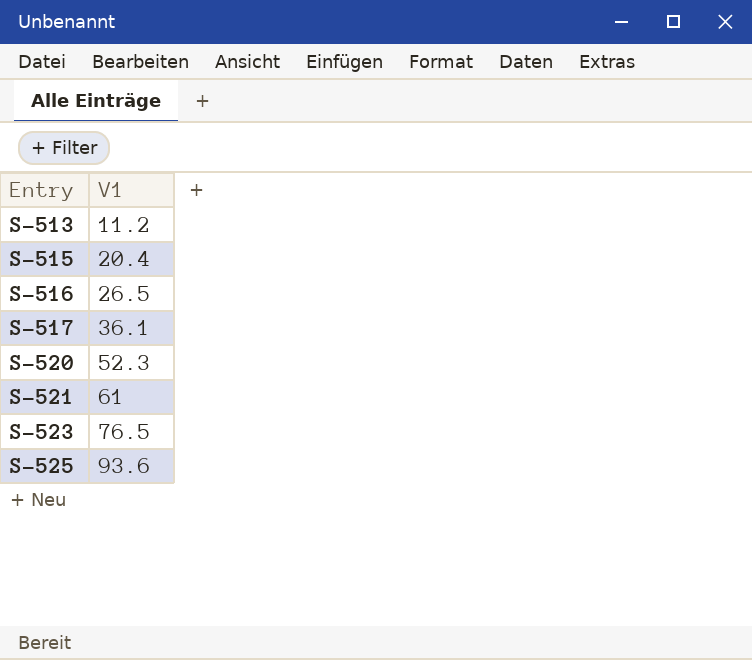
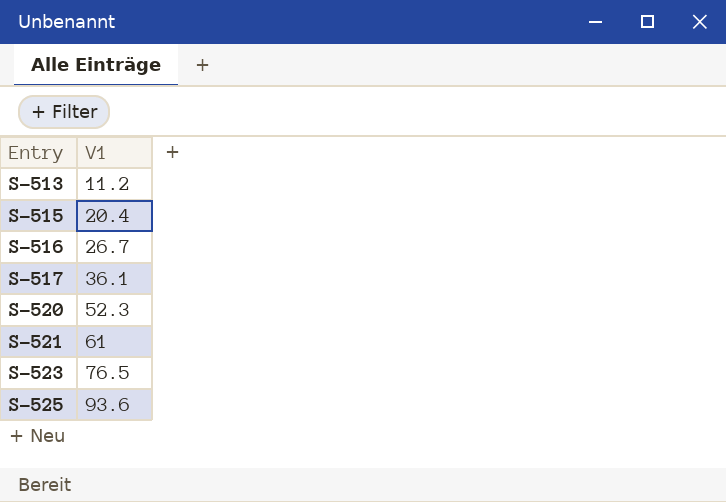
S-516 | V1: 26.5 -> 26.7

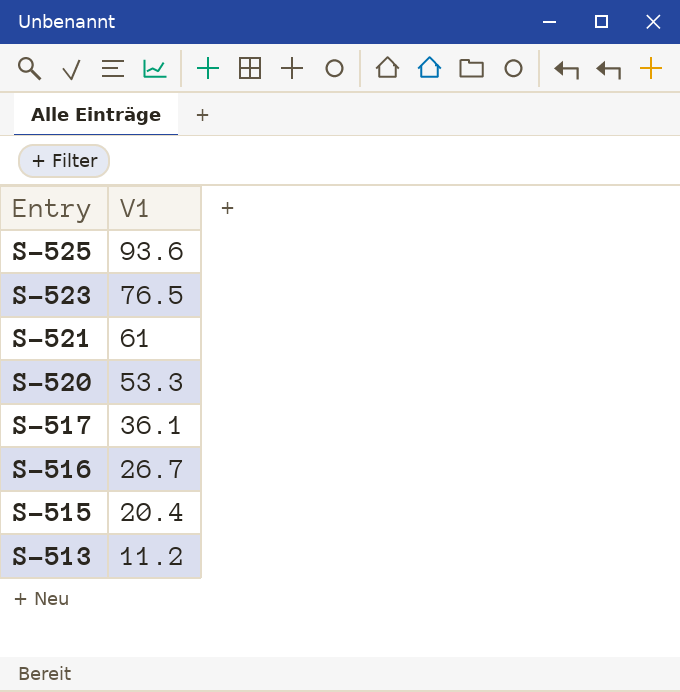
row order: Entry ascending -> Entry descending
S-520 | V1: 52.3 -> 53.3

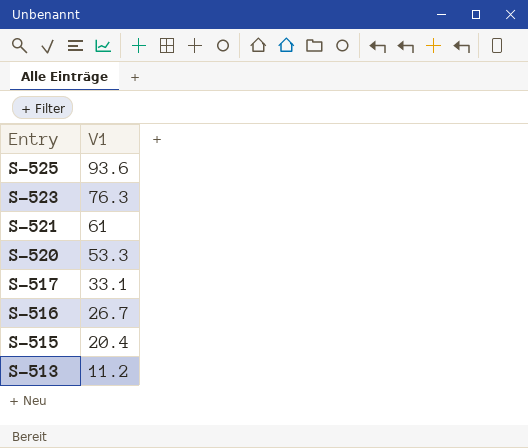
S-523 | V1: 76.5 -> 76.3
S-517 | V1: 36.1 -> 33.1

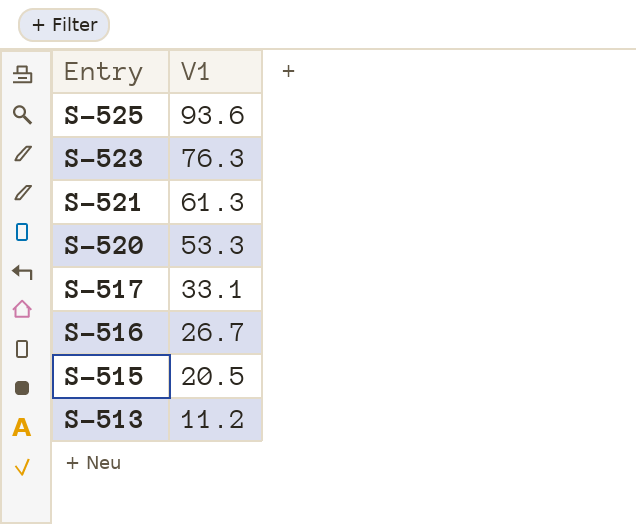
S-521 | V1: 61 -> 61.3
S-515 | V1: 20.4 -> 20.5

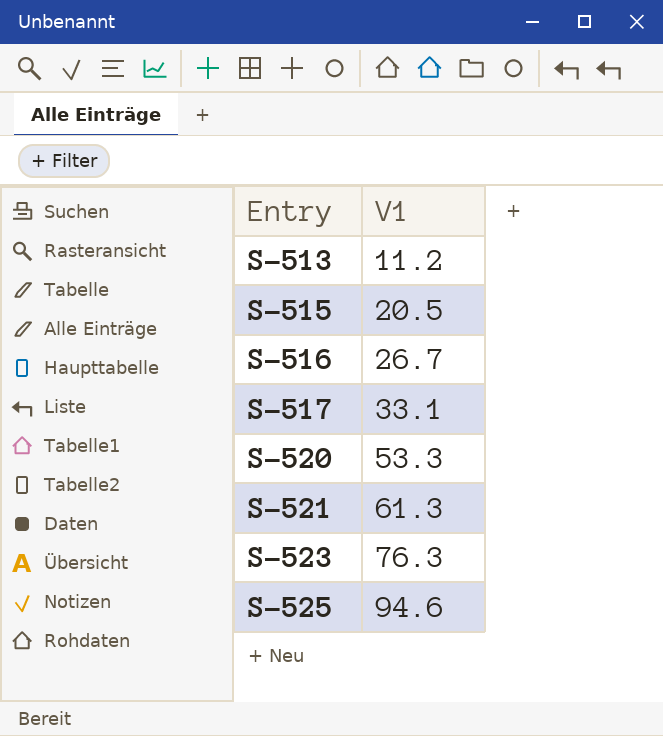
row order: Entry descending -> Entry ascending
S-525 | V1: 93.6 -> 94.6

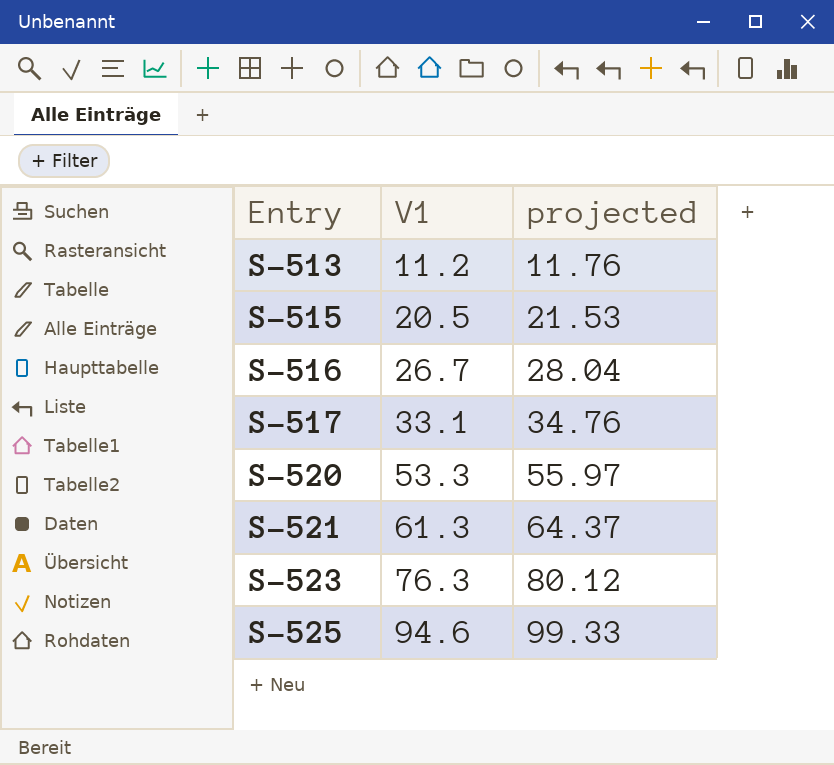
column projected | formula: none -> [V1] * 1.05

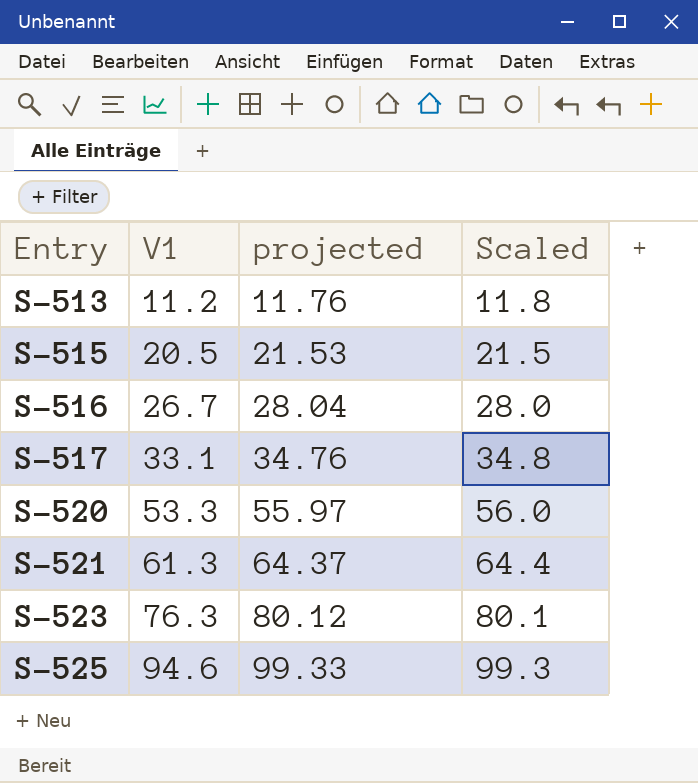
column Scaled | formula: none -> [V1] * 1.05

